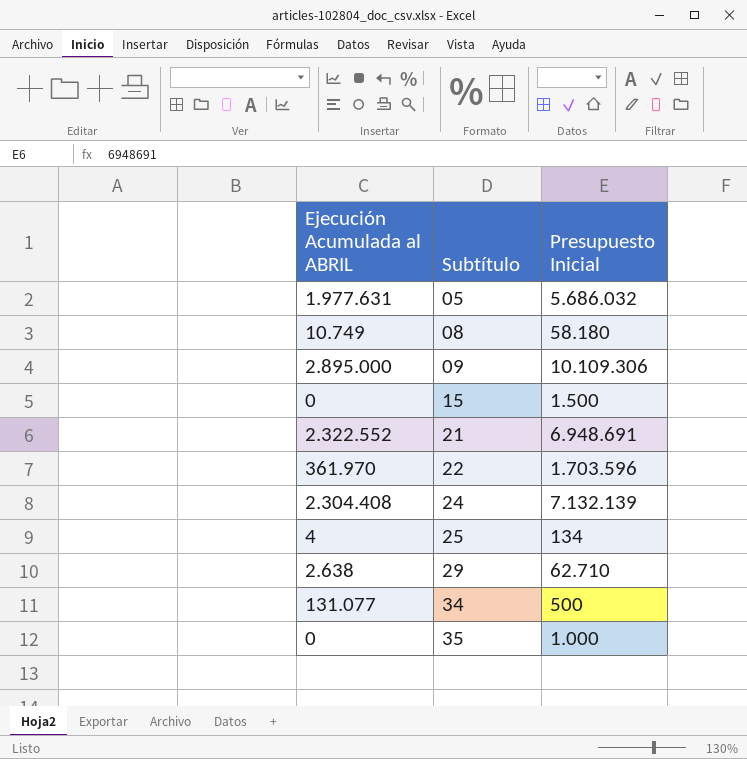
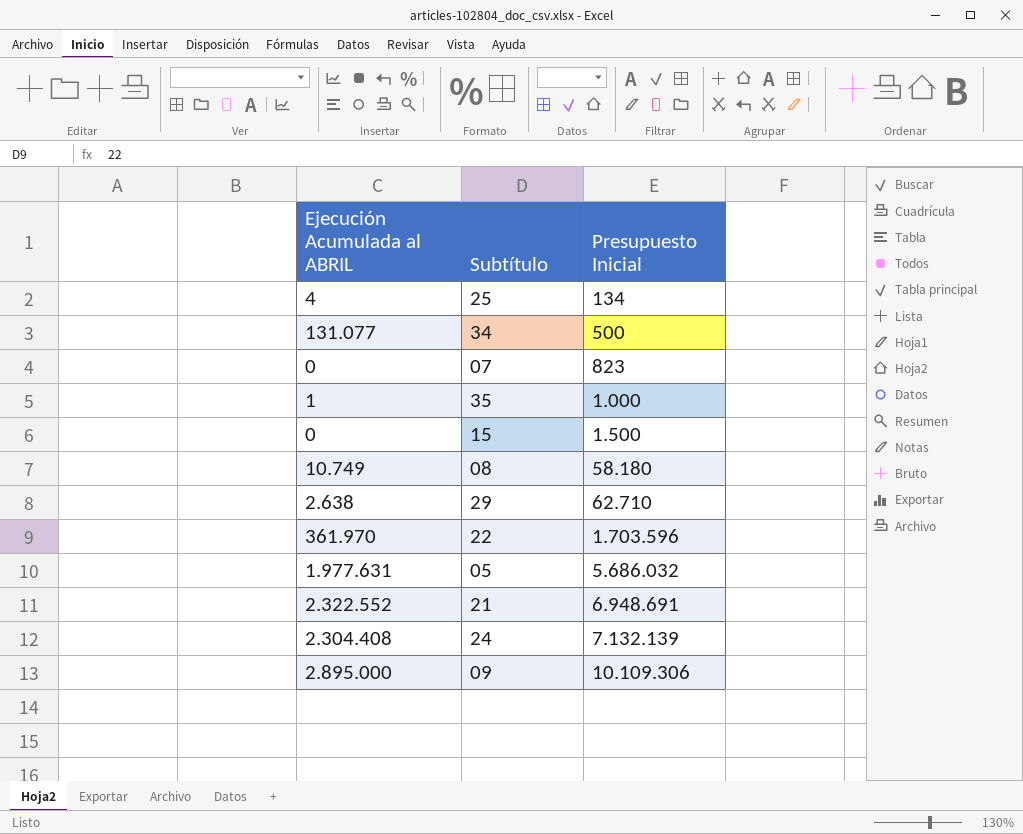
row order: Subtítulo ascending -> Presupuesto Inicial ascending
row 07: none -> 0 | 823
35 | Ejecución Acumulada al ABRIL: 0 -> 1

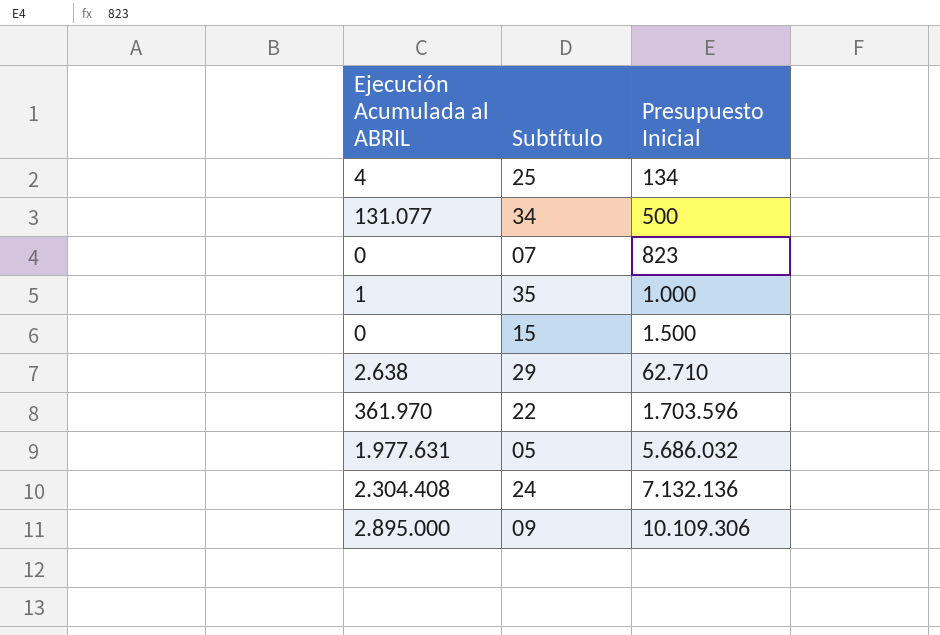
row 08: 10.749 | 58.180 -> none
row 21: 2.322.552 | 6.948.691 -> none
24 | Presupuesto Inicial: 7.132.139 -> 7.132.136

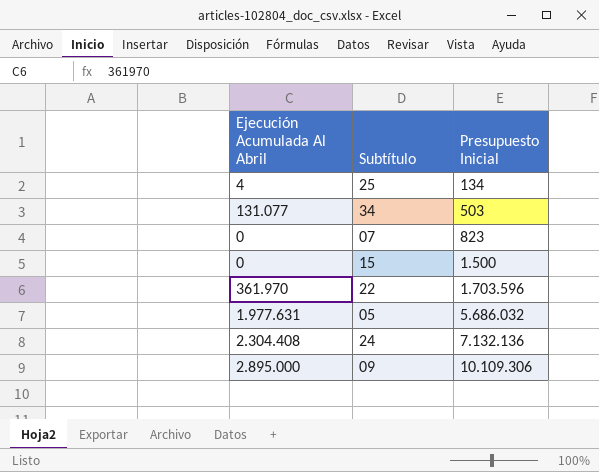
column name: Ejecución Acumulada al ABRIL -> Ejecución Acumulada Al Abril
row 35: 1 | 1.000 -> none
row 29: 2.638 | 62.710 -> none
34 | Presupuesto Inicial: 500 -> 503

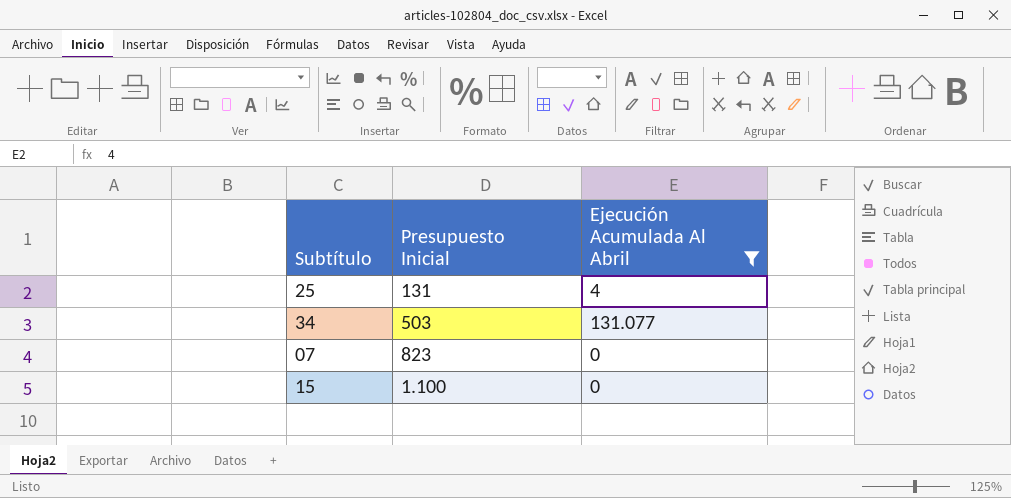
filter: none -> Ejecución Acumulada Al Abril <= 131.077
column Ejecución Acumulada Al Abril | position: 1 -> 3
25 | Presupuesto Inicial: 134 -> 131
15 | Presupuesto Inicial: 1.500 -> 1.100

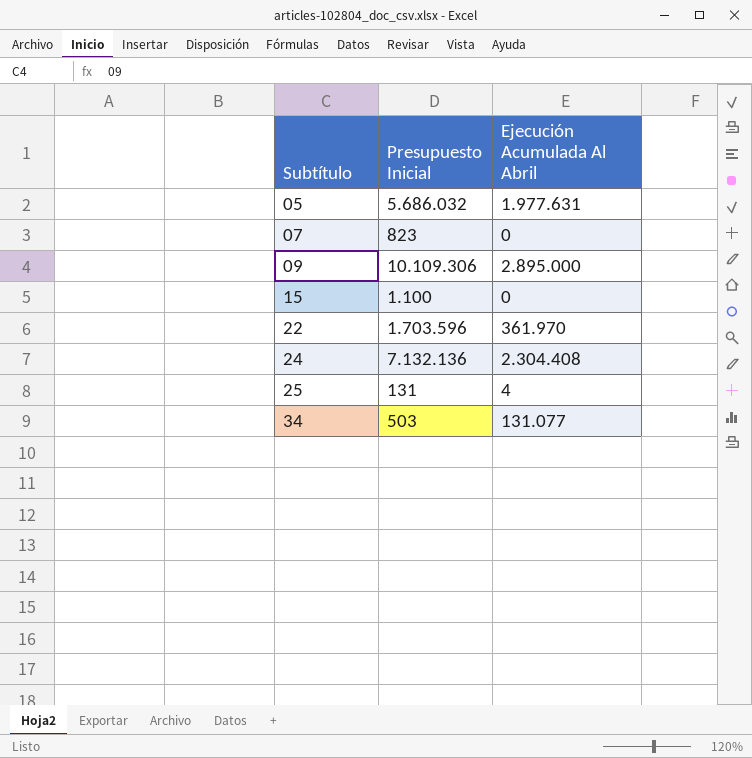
filter: Ejecución Acumulada Al Abril <= 131.077 -> none
row order: Presupuesto Inicial ascending -> Subtítulo ascending

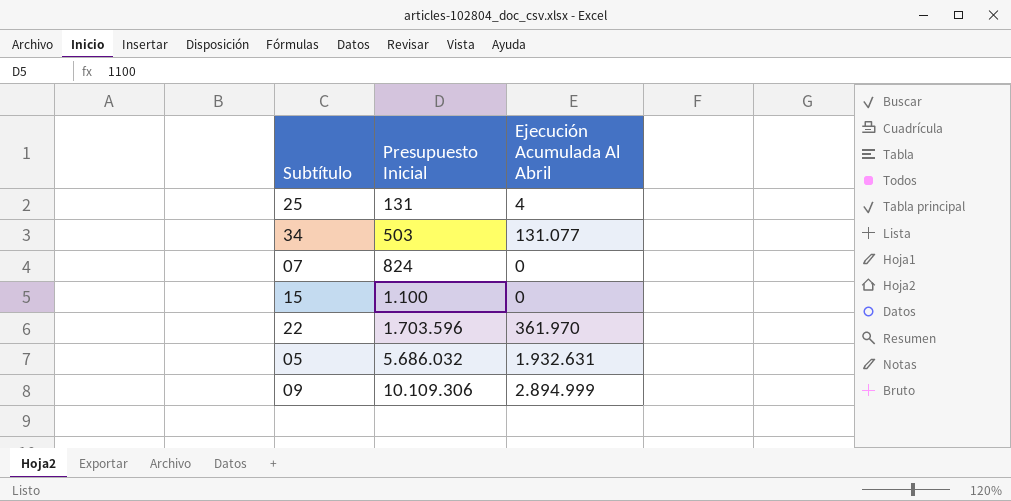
row order: Subtítulo ascending -> Presupuesto Inicial ascending
row 24: 7.132.136 | 2.304.408 -> none
07 | Presupuesto Inicial: 823 -> 824
05 | Ejecución Acumulada Al Abril: 1.977.631 -> 1.932.631
09 | Ejecución Acumulada Al Abril: 2.895.000 -> 2.894.999

